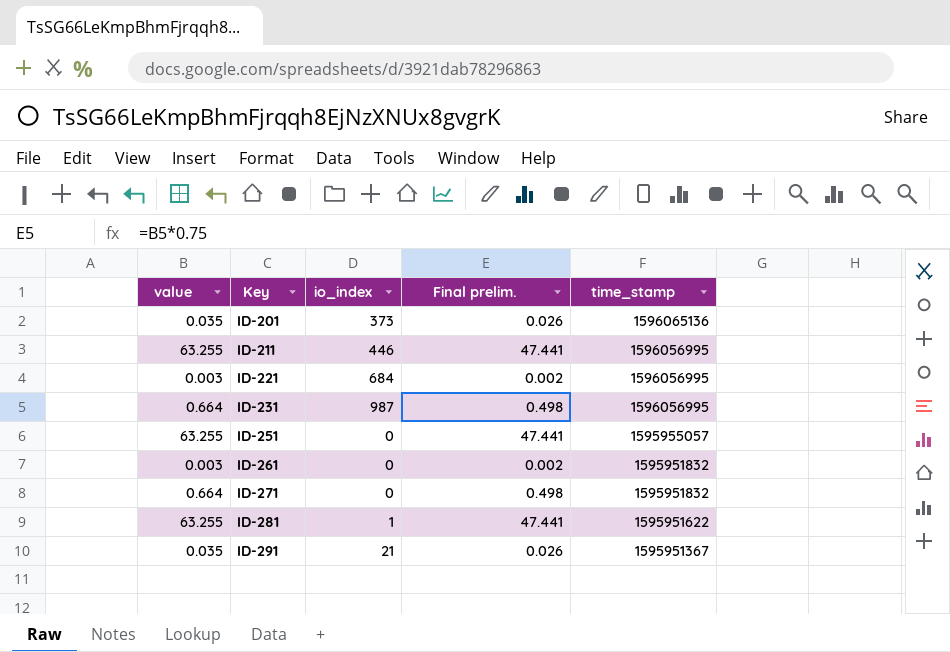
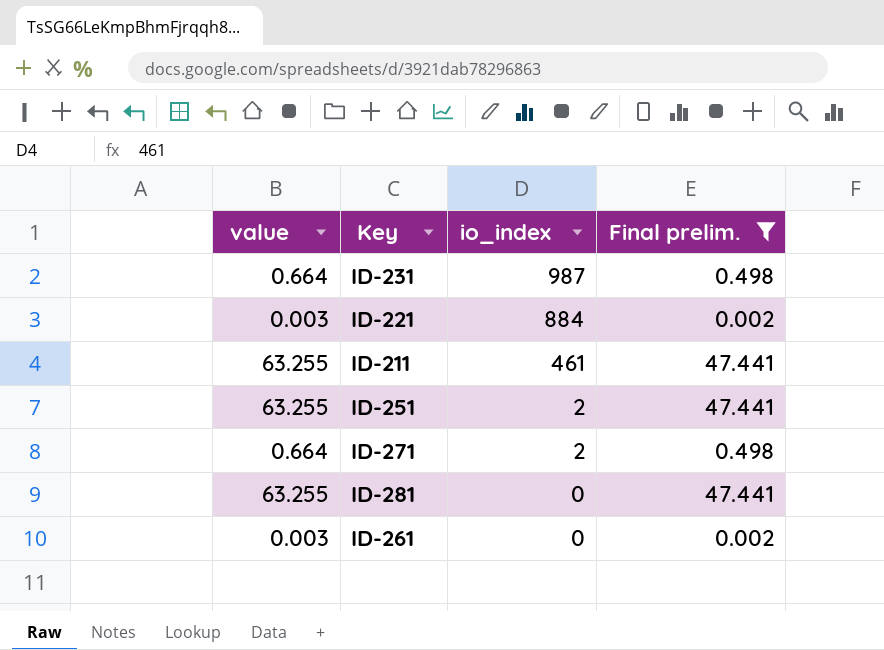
filter: none -> Final prelim. != 0.026
row order: Key ascending -> io_index descending
column time_stamp | position: 5 -> none
ID-221 | io_index: 684 -> 884
ID-211 | io_index: 446 -> 461
ID-251 | io_index: 0 -> 2
ID-271 | io_index: 0 -> 2
ID-281 | io_index: 1 -> 0

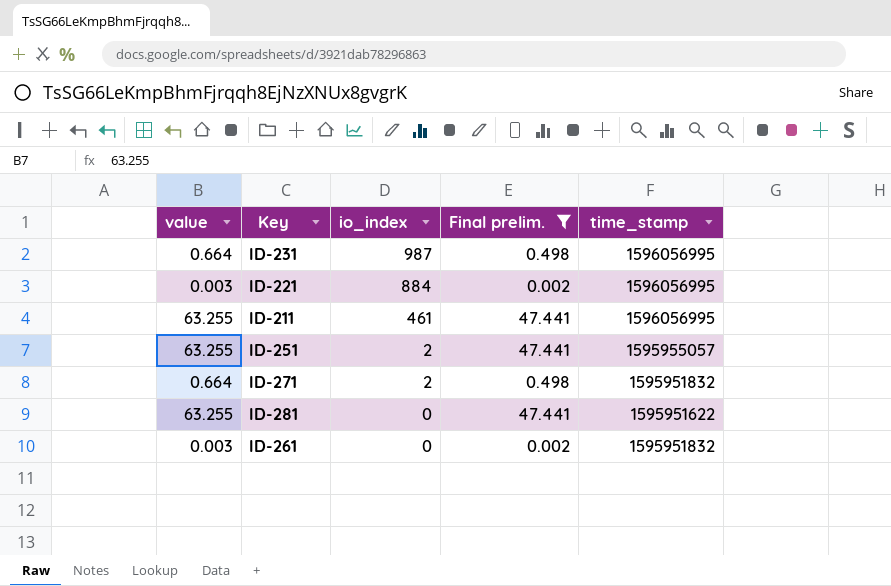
column time_stamp | position: none -> 5

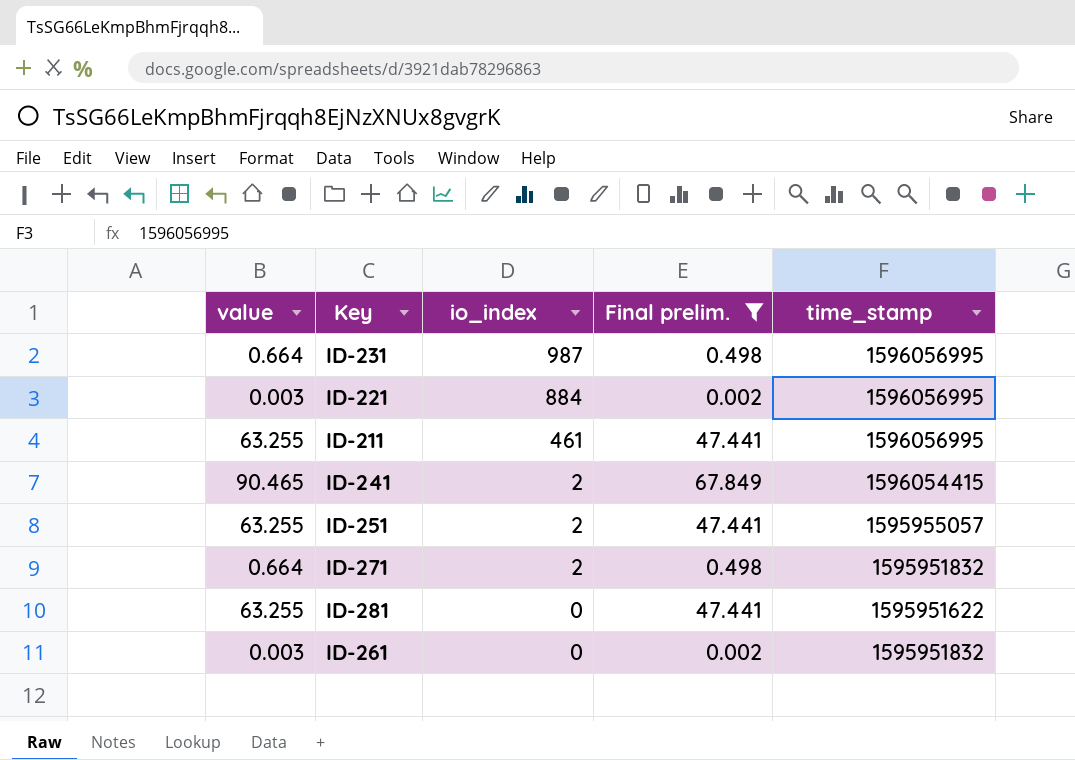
row ID-241: none -> 90.465 | 2 | 67.849 | 1596054415

